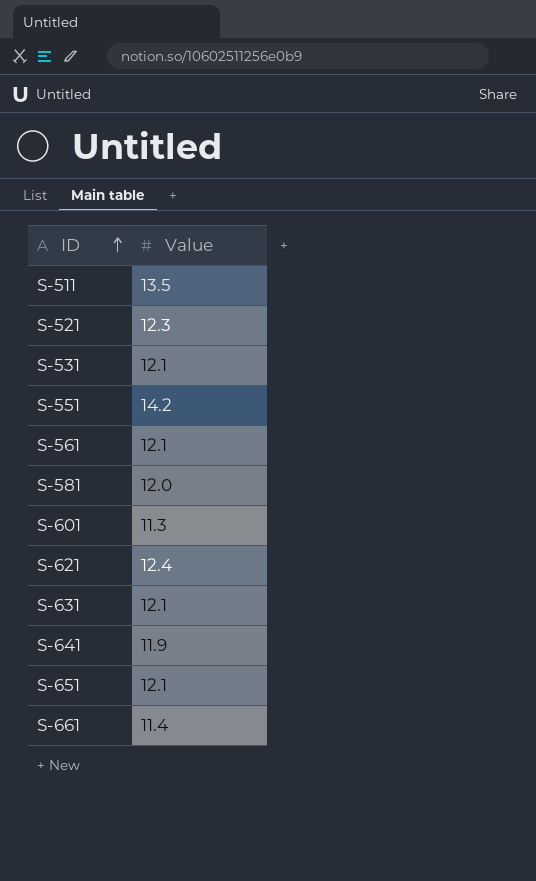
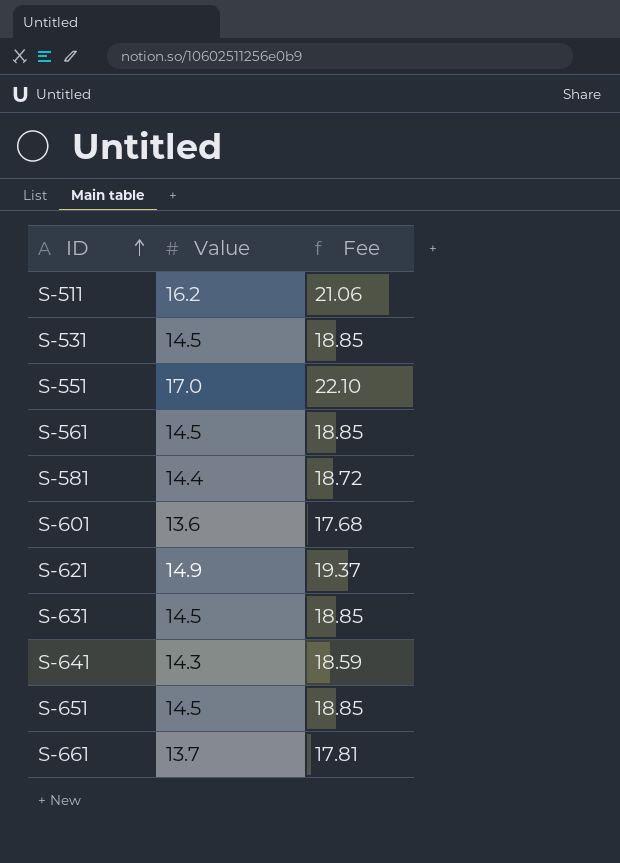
column Fee | formula: none -> [Value] * 1.3
row S-521: 12.3 -> none
S-511 | Value: 13.5 -> 16.2
S-531 | Value: 12.1 -> 14.5
S-551 | Value: 14.2 -> 17.0
S-561 | Value: 12.1 -> 14.5
S-581 | Value: 12.0 -> 14.4
S-601 | Value: 11.3 -> 13.6
S-621 | Value: 12.4 -> 14.9
S-631 | Value: 12.1 -> 14.5
S-641 | Value: 11.9 -> 14.3
S-651 | Value: 12.1 -> 14.5
S-661 | Value: 11.4 -> 13.7

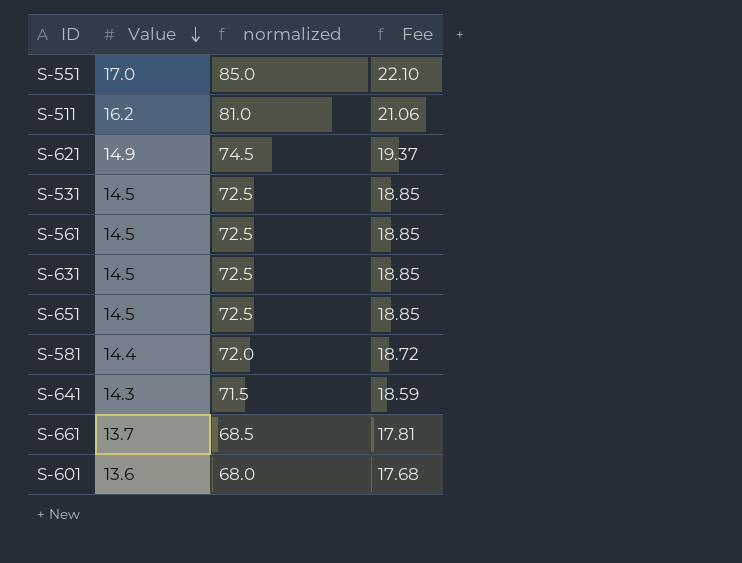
row order: ID ascending -> Value descending
column normalized | formula: none -> [Value] * 5

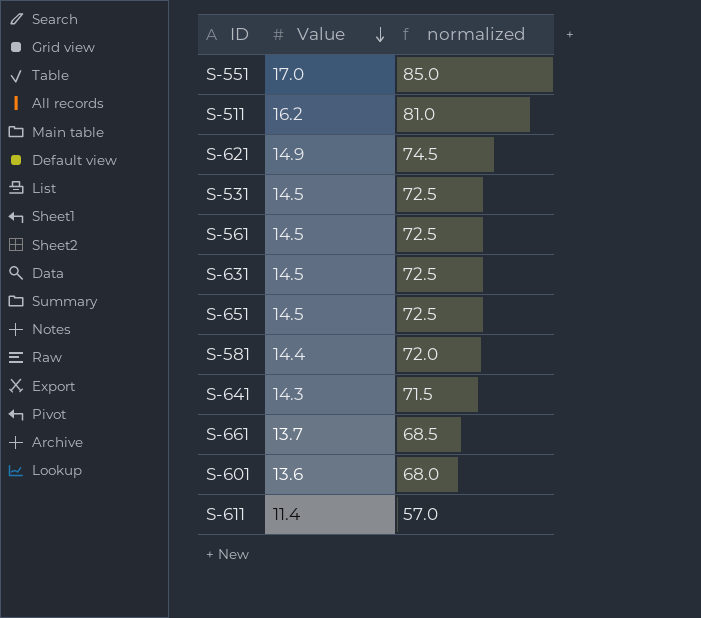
column Fee | formula: [Value] * 1.3 -> none
row S-611: none -> 11.4 | 57.0

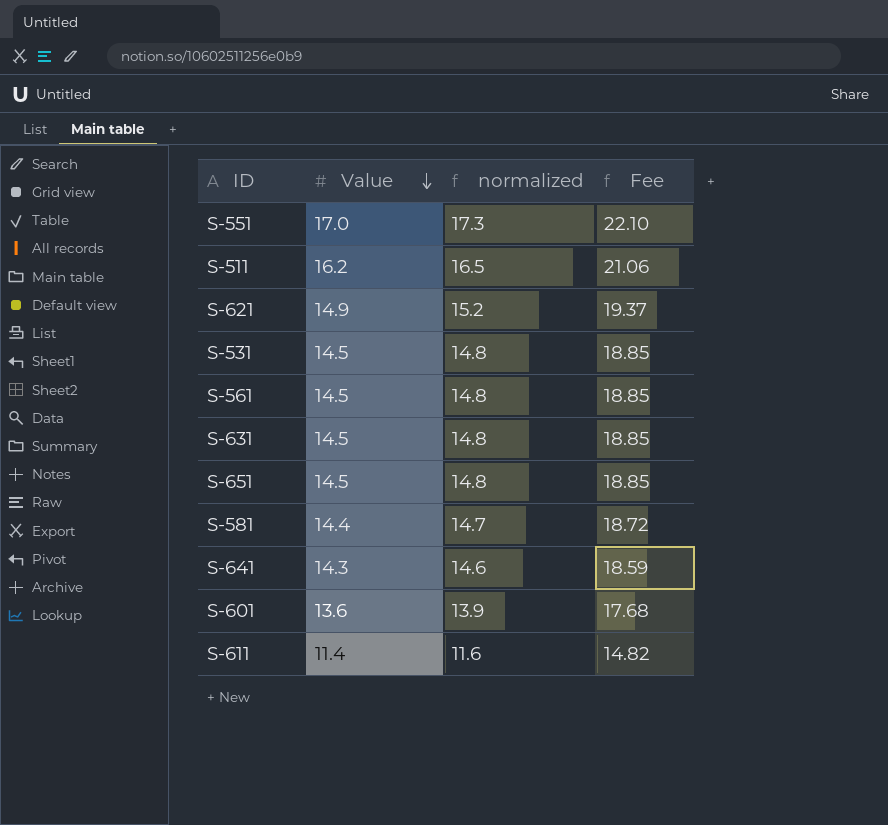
column normalized | formula: [Value] * 5 -> [Value] * 1.02
column Fee | formula: none -> [Value] * 1.3
row S-661: 13.7 | 68.5 -> none

